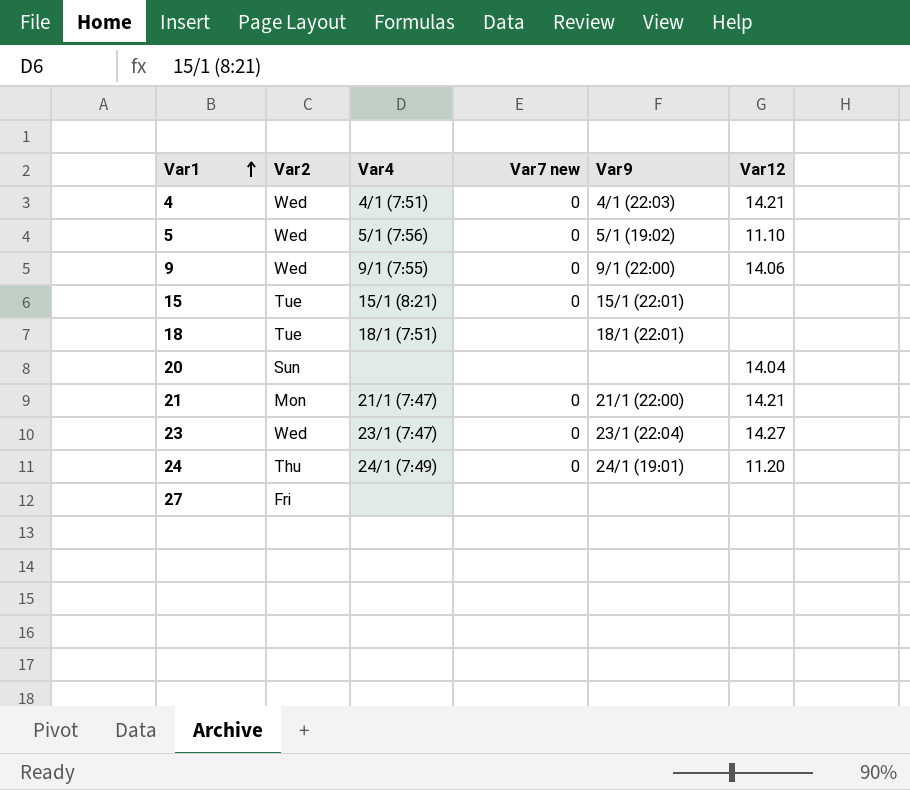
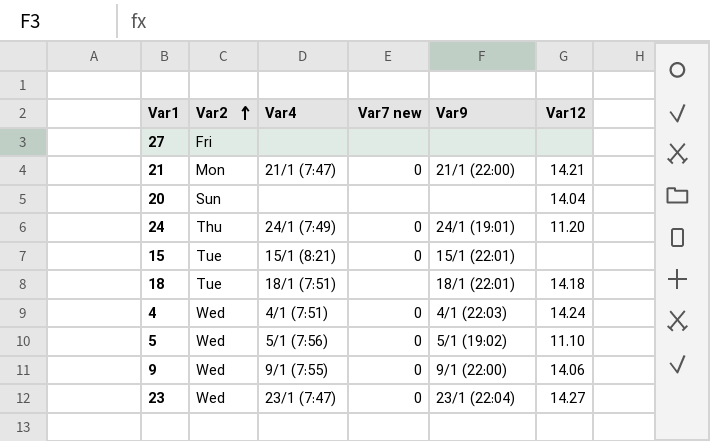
row order: Var1 ascending -> Var2 ascending
18 | Var12: none -> 14.18
4 | Var12: 14.21 -> 14.24

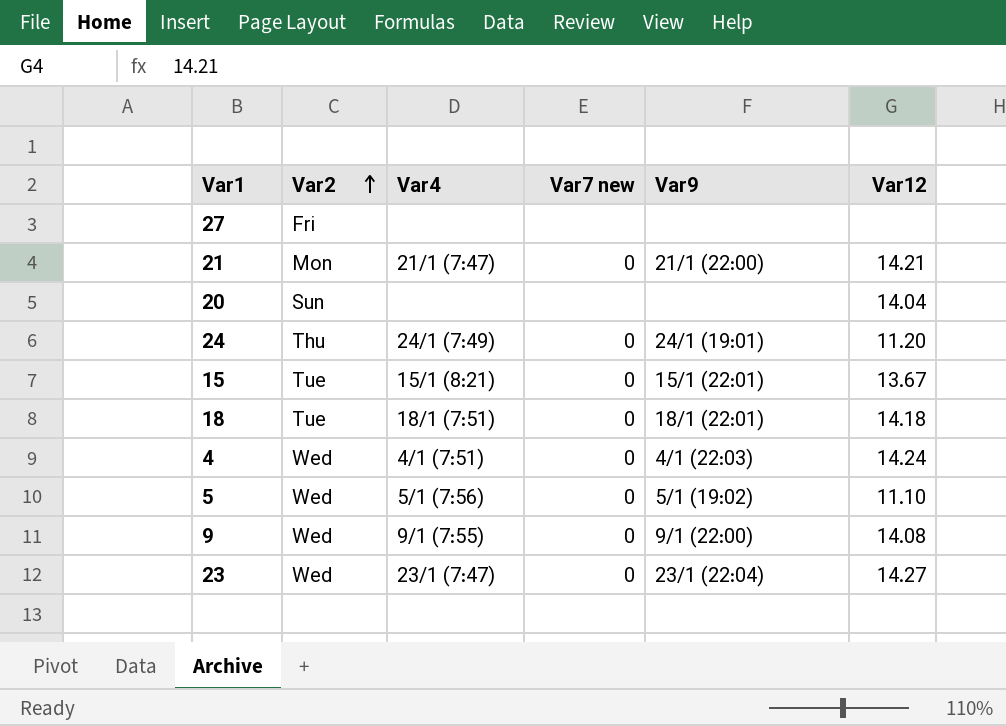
15 | Var12: none -> 13.67
18 | Var7 new: none -> 0
9 | Var12: 14.06 -> 14.08

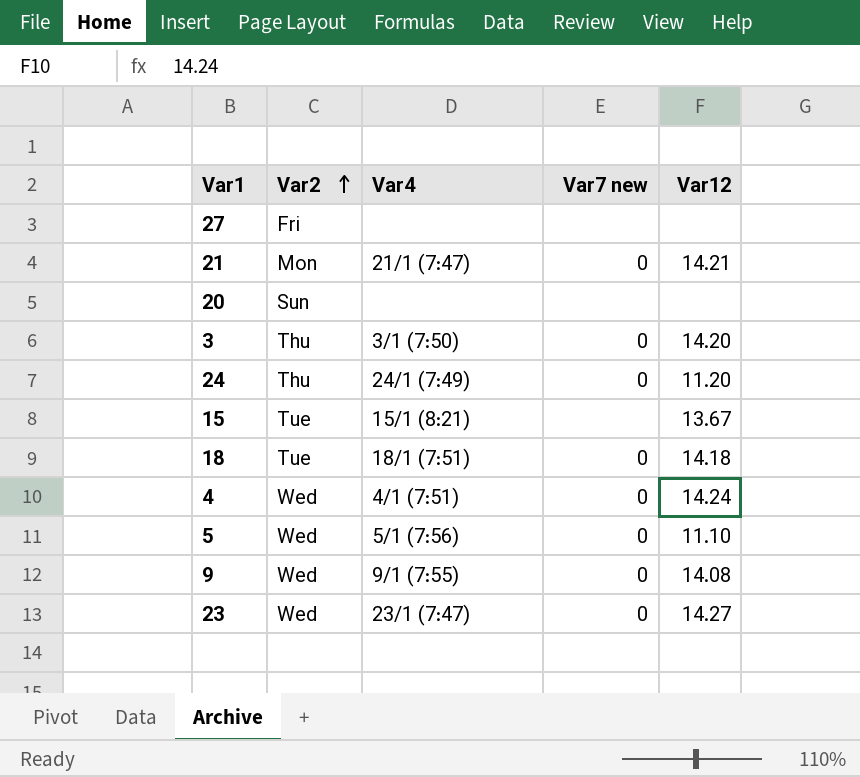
column Var9 | position: 5 -> none
20 | Var12: 14.04 -> none
row 3: none -> Thu | 3/1 (7:50) | 0 | 14.20
15 | Var7 new: 0 -> none

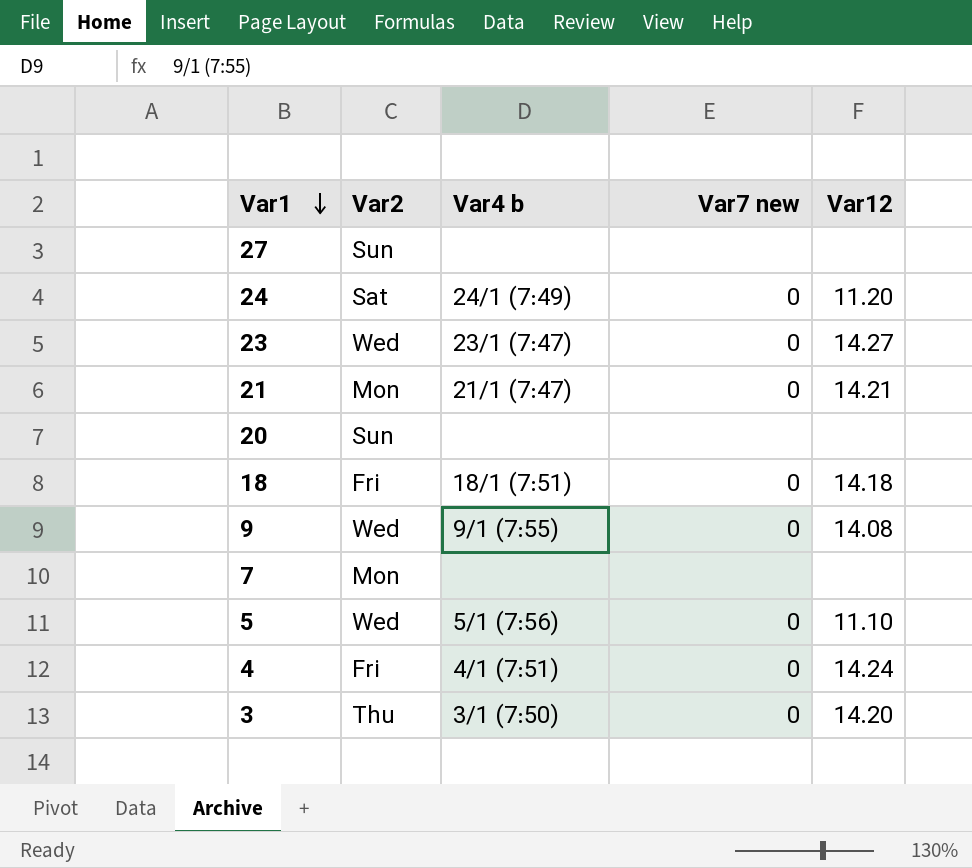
row order: Var2 ascending -> Var1 descending
column name: Var4 -> Var4 b
row 15: Tue | 15/1 (8:21) | none | 13.67 -> none
27 | Var2: Fri -> Sun
24 | Var2: Thu -> Sat
18 | Var2: Tue -> Fri
row 7: none -> Mon | none | none | none
4 | Var2: Wed -> Fri

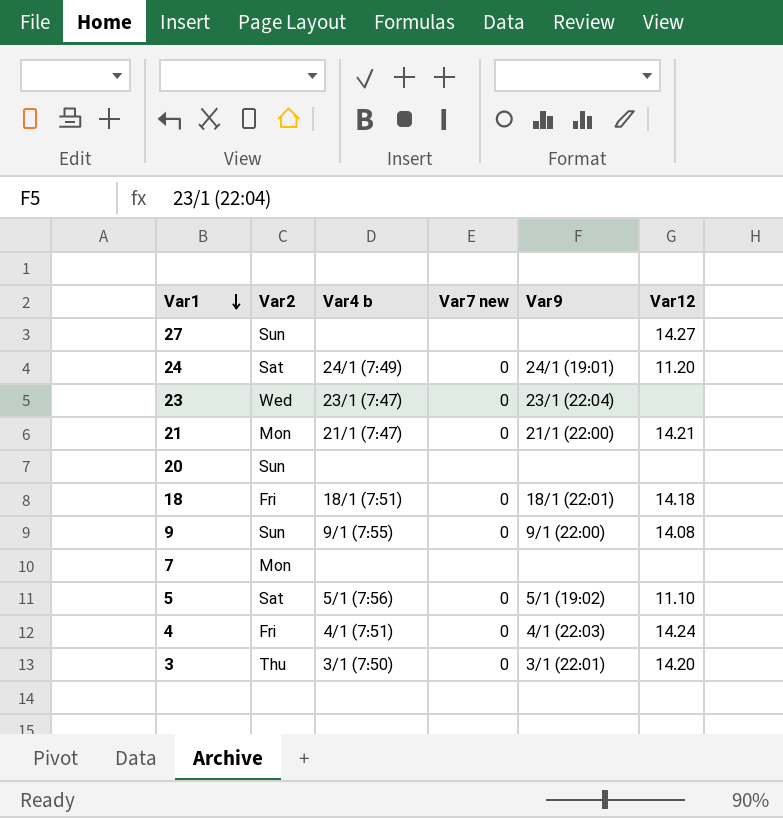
column Var9 | position: none -> 5
27 | Var12: none -> 14.27
23 | Var12: 14.27 -> none
9 | Var2: Wed -> Sun
5 | Var2: Wed -> Sat

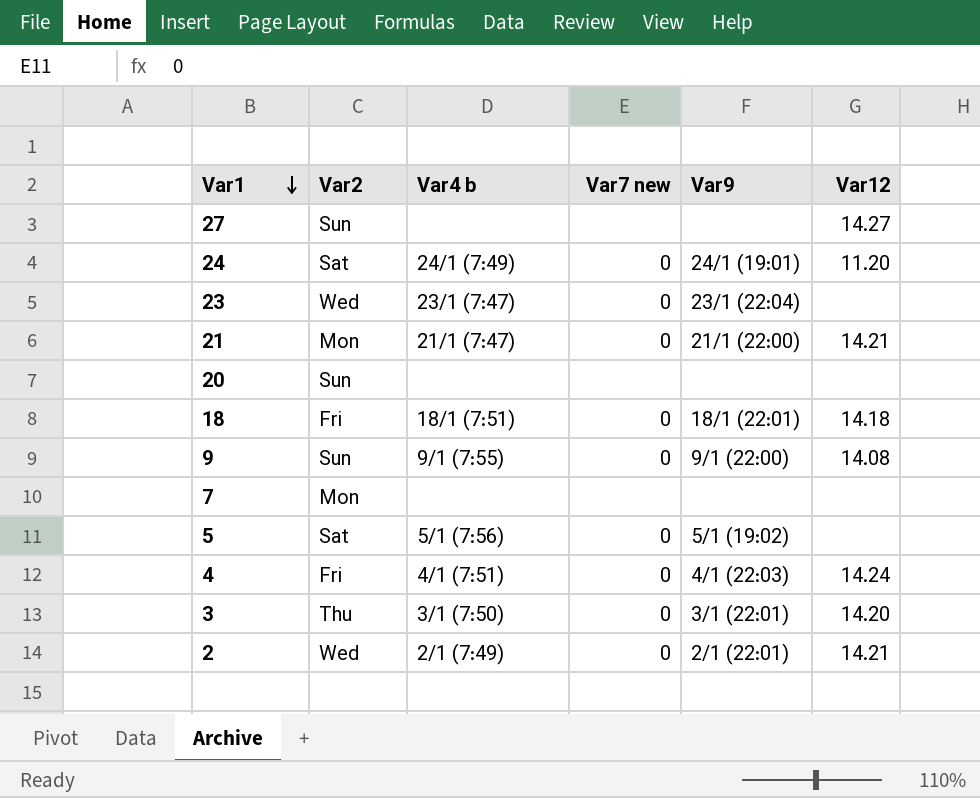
5 | Var12: 11.10 -> none
row 2: none -> Wed | 2/1 (7:49) | 0 | 2/1 (22:01) | 14.21

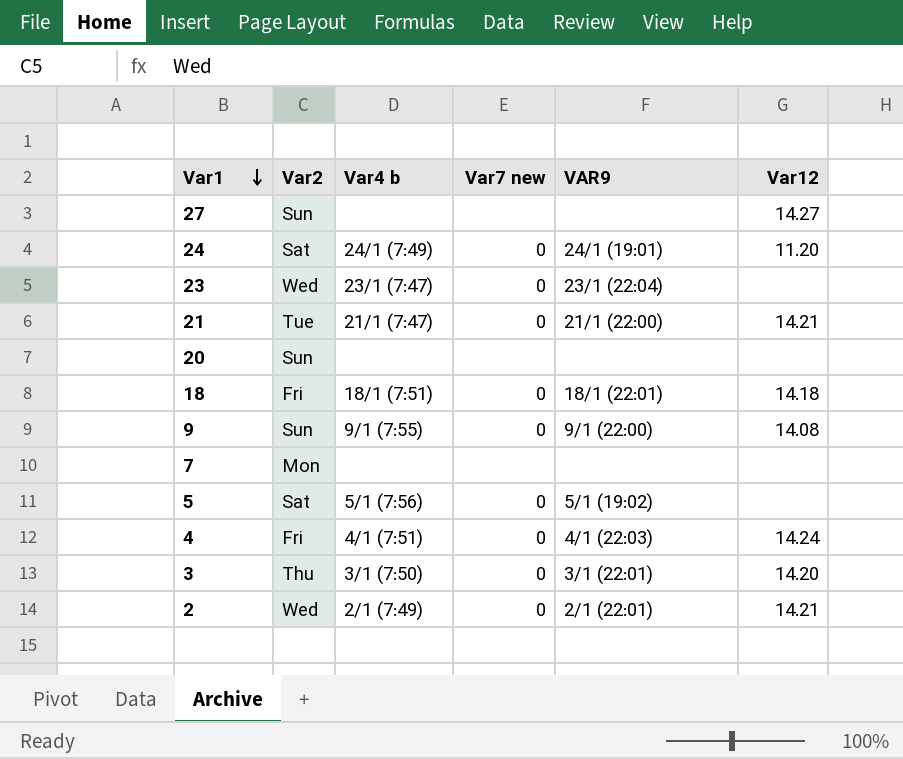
column name: Var9 -> VAR9
21 | Var2: Mon -> Tue

